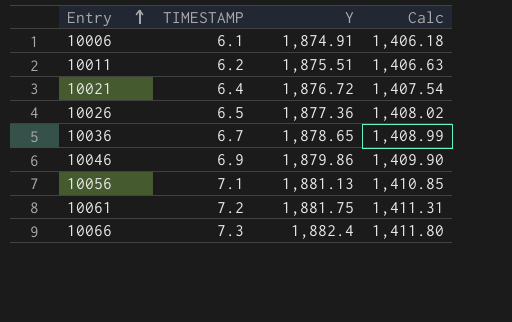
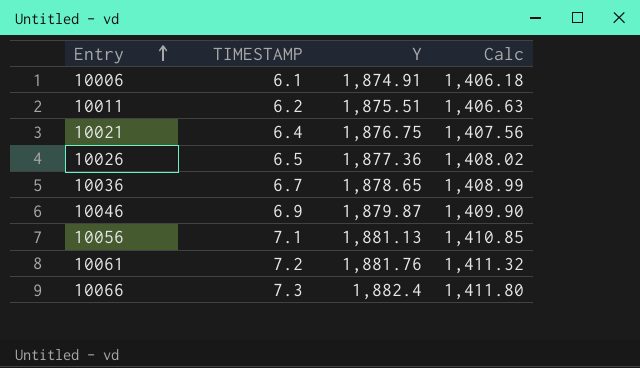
10021 | Y: 1,876.72 -> 1,876.75
10021 | Calc: 1,407.54 -> 1,407.56
10046 | Y: 1,879.86 -> 1,879.87
10061 | Y: 1,881.75 -> 1,881.76
10061 | Calc: 1,411.31 -> 1,411.32

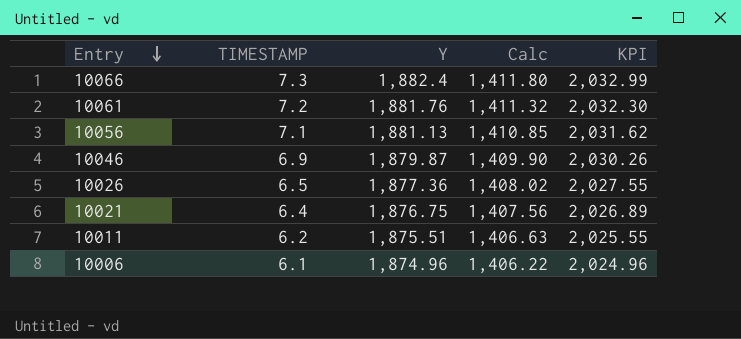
row order: Entry ascending -> Entry descending
column KPI | formula: none -> [Y] * 1.08
row 10036: 6.7 | 1,878.65 | 1,408.99 -> none
10006 | Y: 1,874.91 -> 1,874.96
10006 | Calc: 1,406.18 -> 1,406.22

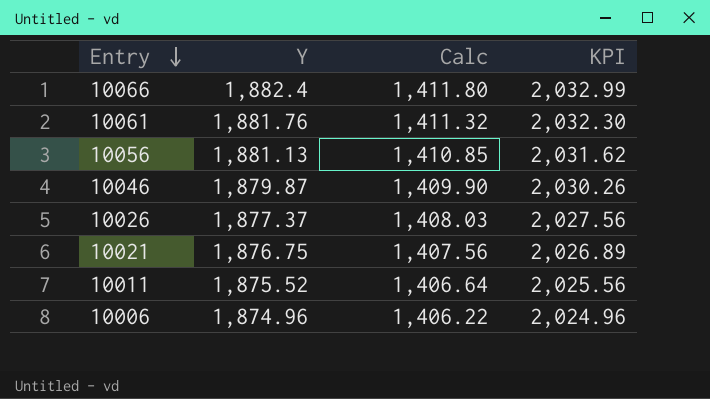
column TIMESTAMP | position: 2 -> none
10026 | Y: 1,877.36 -> 1,877.37
10026 | Calc: 1,408.02 -> 1,408.03
10026 | KPI: 2,027.55 -> 2,027.56
10011 | Y: 1,875.51 -> 1,875.52
10011 | Calc: 1,406.63 -> 1,406.64
10011 | KPI: 2,025.55 -> 2,025.56

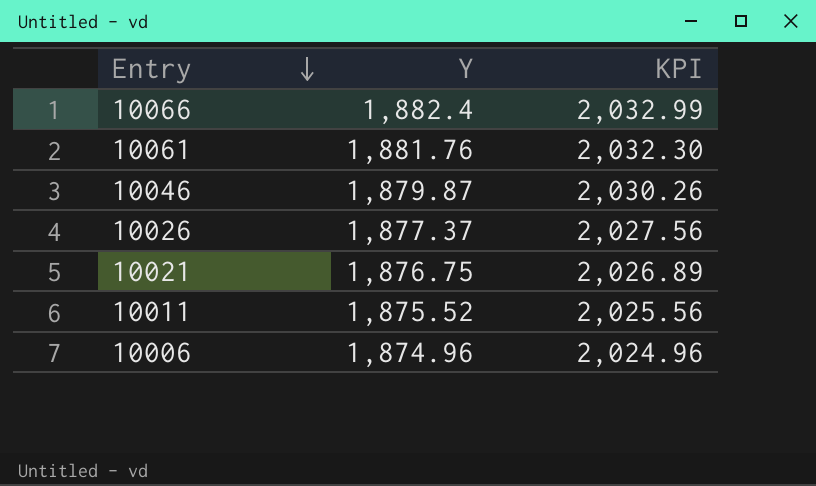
column Calc | formula: [Y] * 0.75 -> none
row 10056: 1,881.13 | 1,410.85 | 2,031.62 -> none

